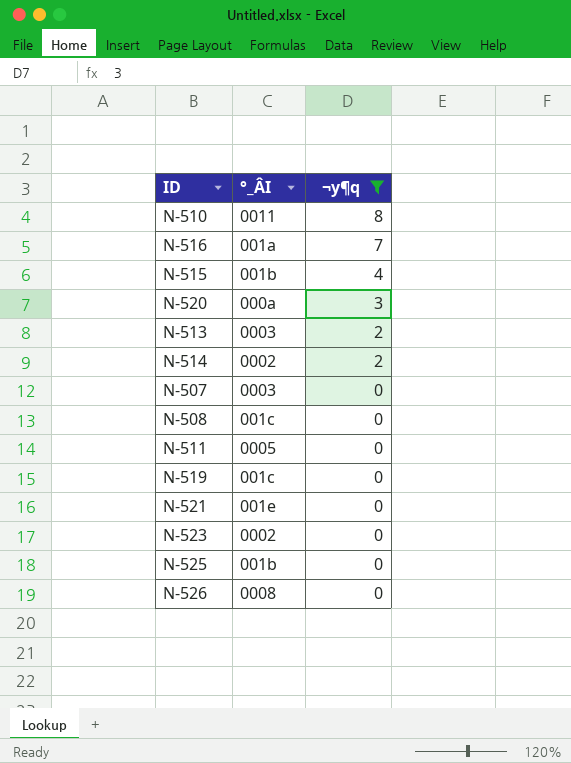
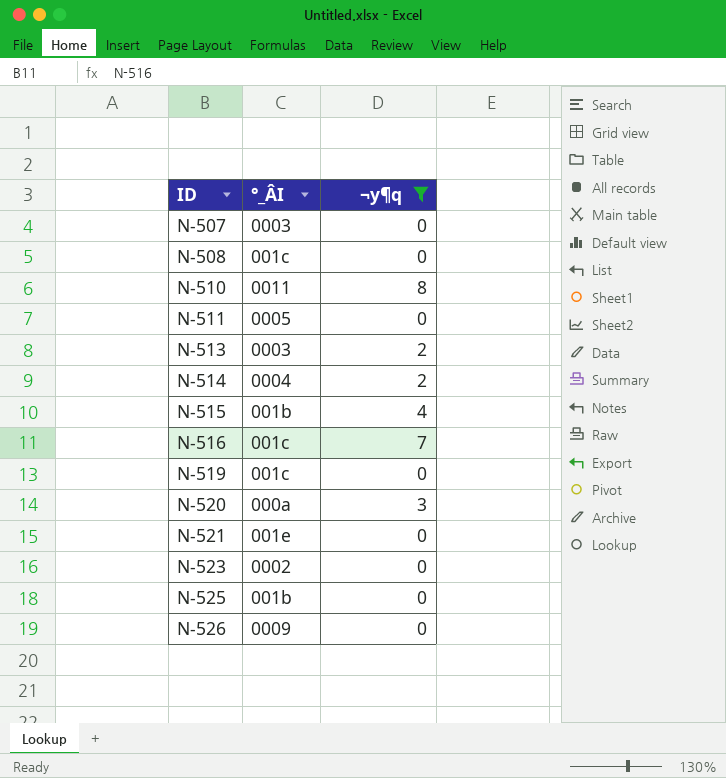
row order: ¬y¶q descending -> ID ascending
N-514 | °_ÂI: 0002 -> 0004
N-516 | °_ÂI: 001a -> 001c
N-526 | °_ÂI: 0008 -> 0009

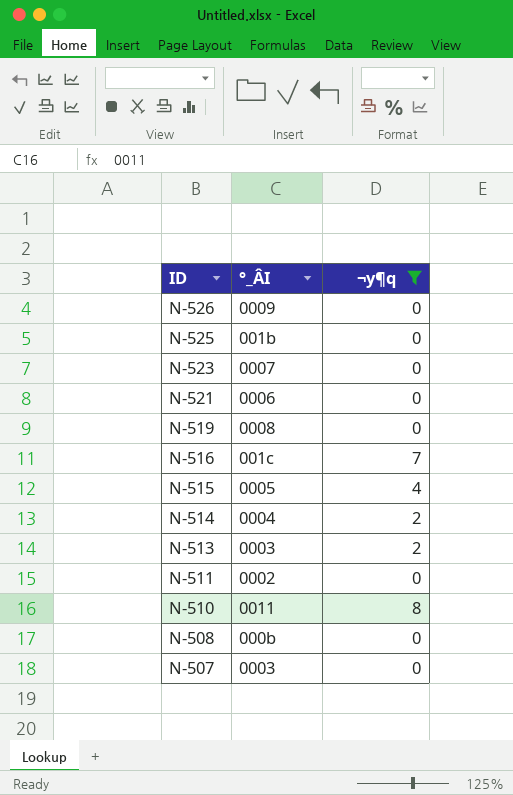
row order: ID ascending -> ID descending
row N-520: 000a | 3 -> none
N-523 | °_ÂI: 0002 -> 0007
N-521 | °_ÂI: 001e -> 0006
N-519 | °_ÂI: 001c -> 0008
N-515 | °_ÂI: 001b -> 0005
N-511 | °_ÂI: 0005 -> 0002
N-508 | °_ÂI: 001c -> 000b

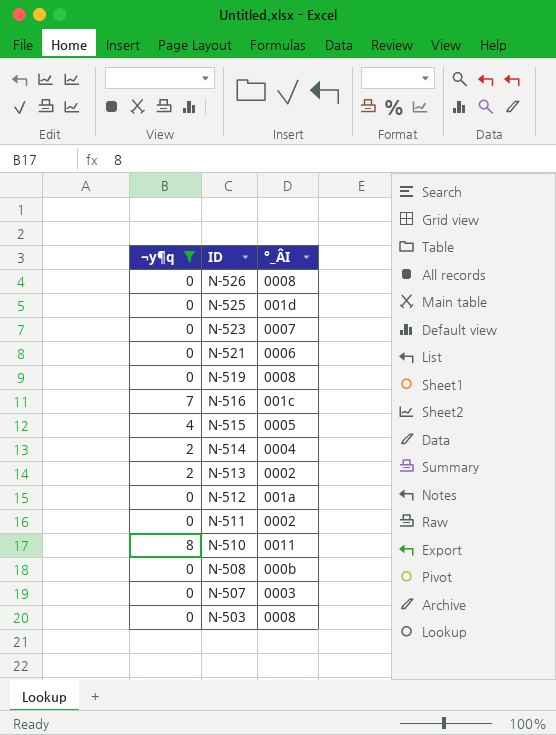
column ¬y¶q | position: 3 -> 1
N-526 | °_ÂI: 0009 -> 0008
N-525 | °_ÂI: 001b -> 001d
N-513 | °_ÂI: 0003 -> 0002
row N-512: none -> 0 | 001a
row N-503: none -> 0 | 0008

